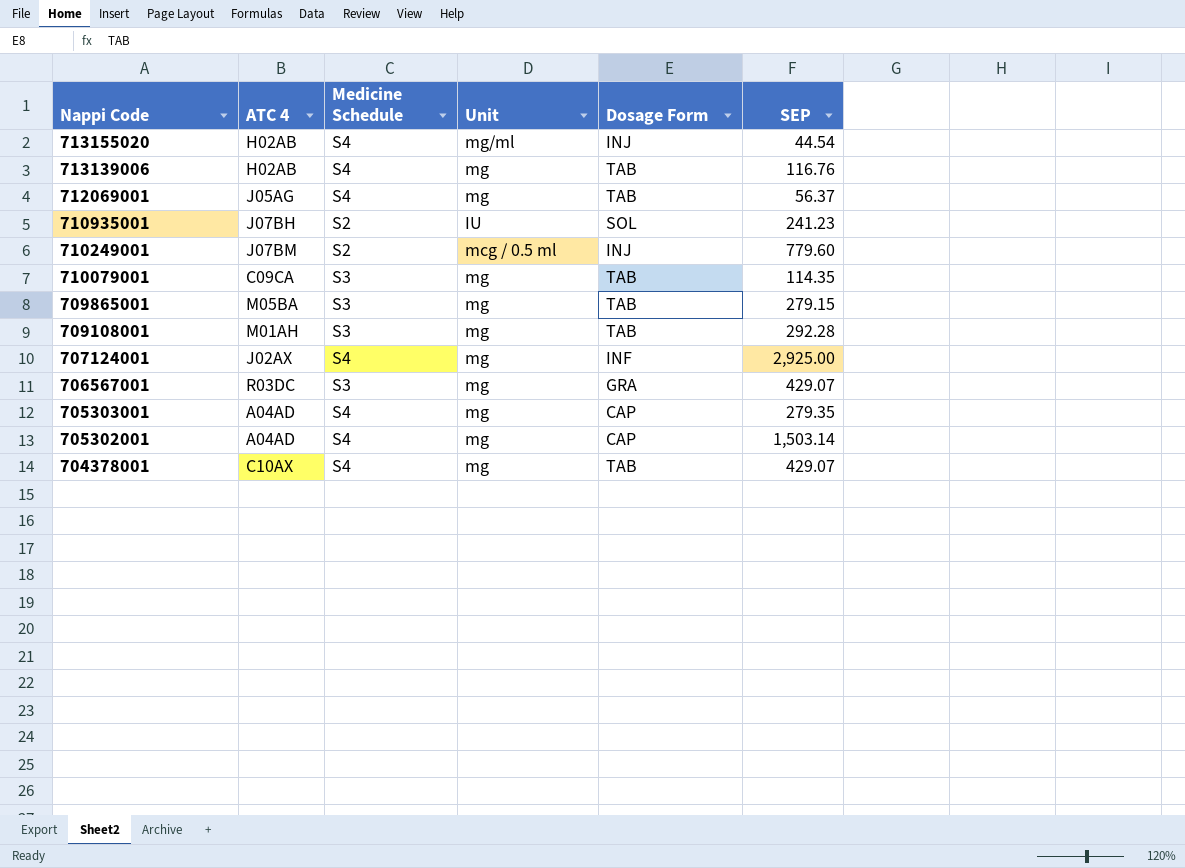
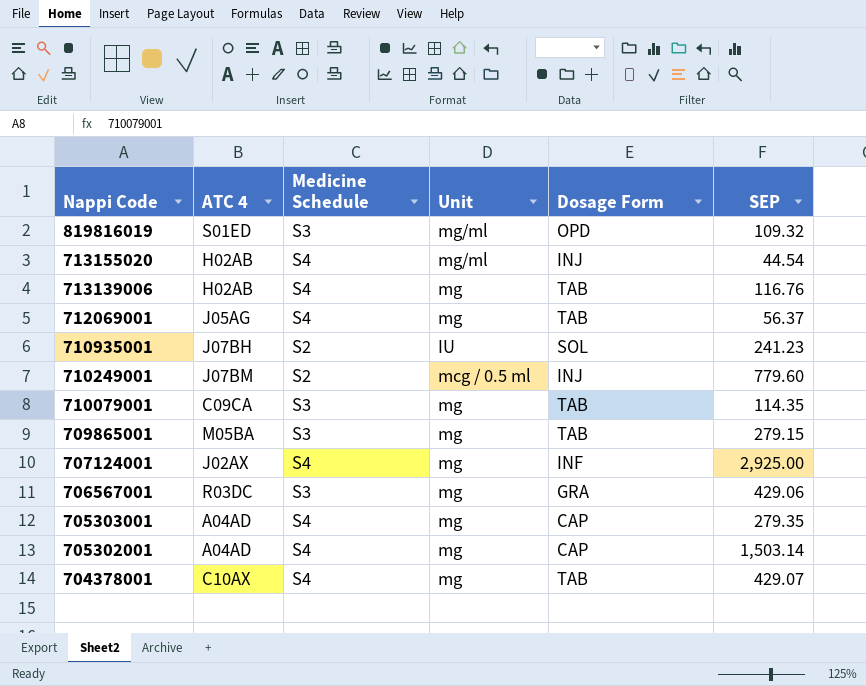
row 709108001: M01AH | S3 | mg | TAB | 292.28 -> none
row 819816019: none -> S01ED | S3 | mg/ml | OPD | 109.32
706567001 | SEP: 429.07 -> 429.06

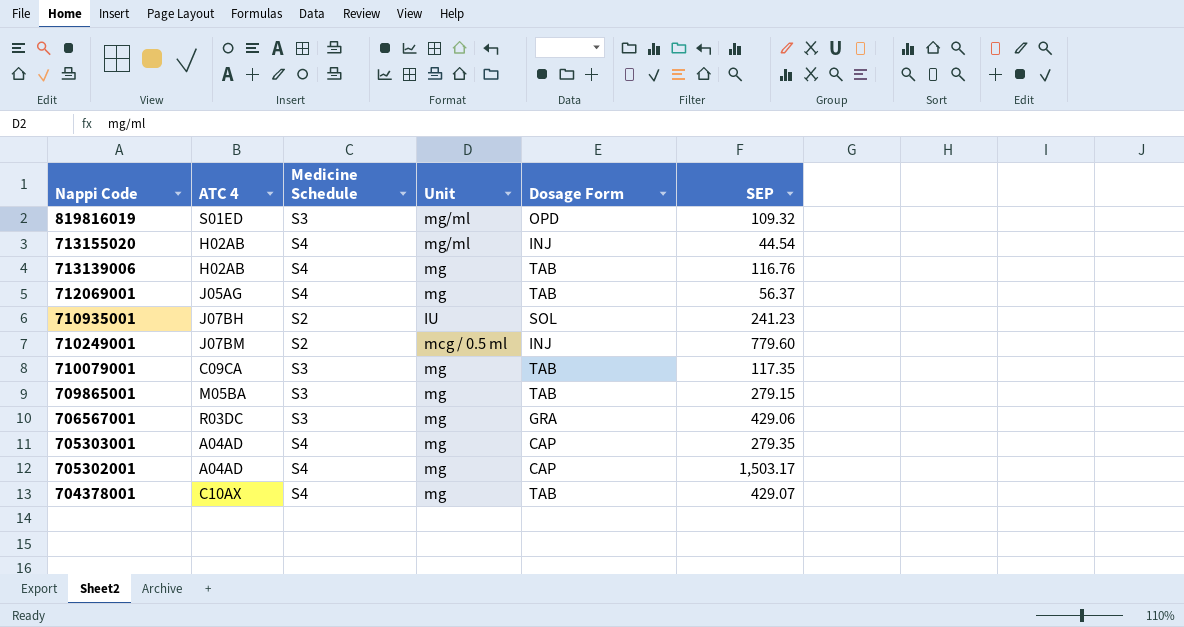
row 707124001: J02AX | S4 | mg | INF | 2,925.00 -> none
710079001 | SEP: 114.35 -> 117.35
705302001 | SEP: 1,503.14 -> 1,503.17

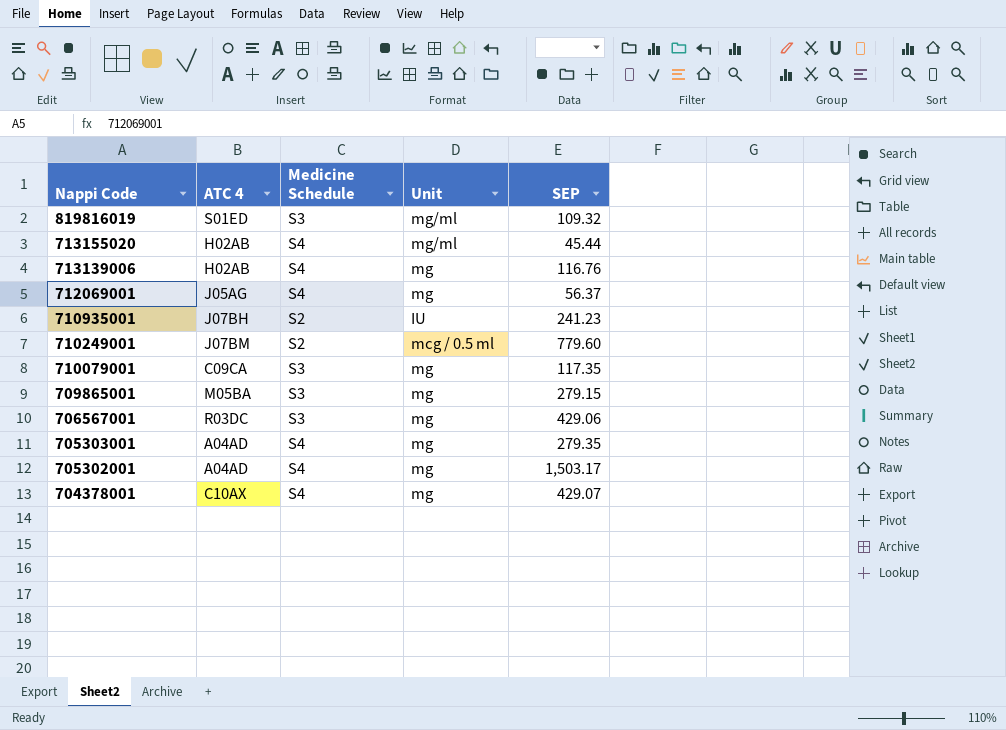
column Dosage Form | position: 5 -> none
713155020 | SEP: 44.54 -> 45.44

